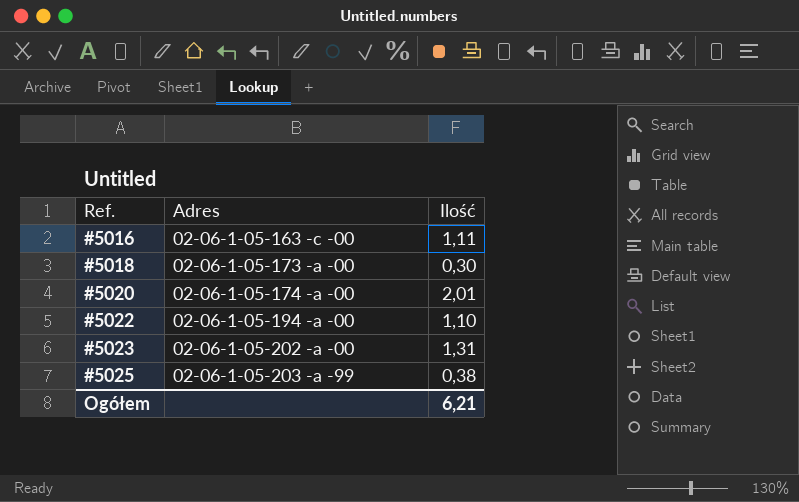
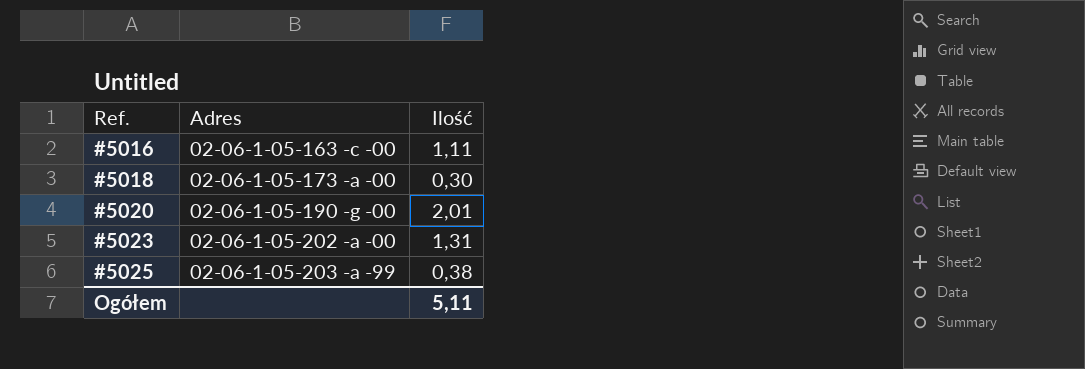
row #5022: 02-06-1-05-194 -a -00 | 1,10 -> none
#5020 | Adres: 02-06-1-05-174 -a -00 -> 02-06-1-05-190 -g -00
Ogółem | Ilość: 6,21 -> 5,11

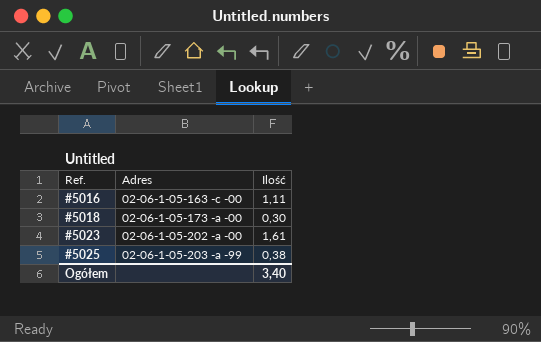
row #5020: 02-06-1-05-190 -g -00 | 2,01 -> none
#5023 | Ilość: 1,31 -> 1,61
Ogółem | Ilość: 5,11 -> 3,40

